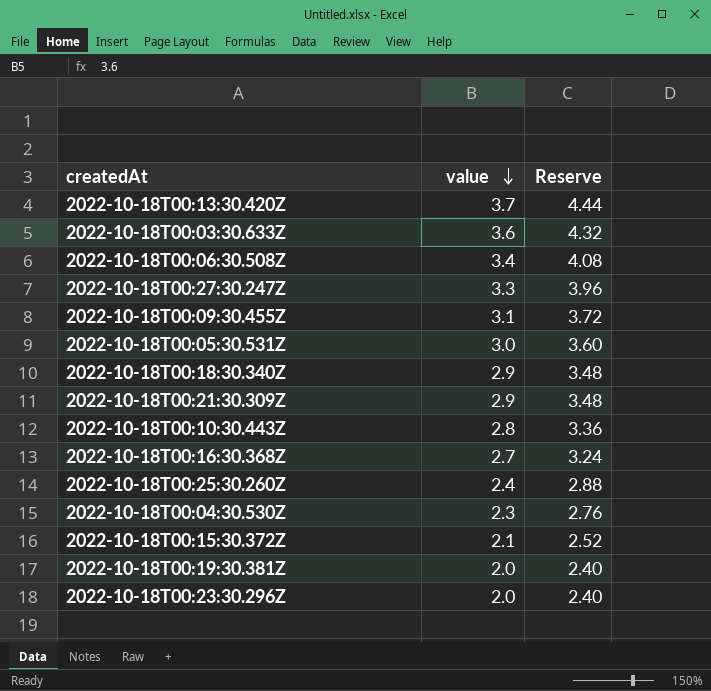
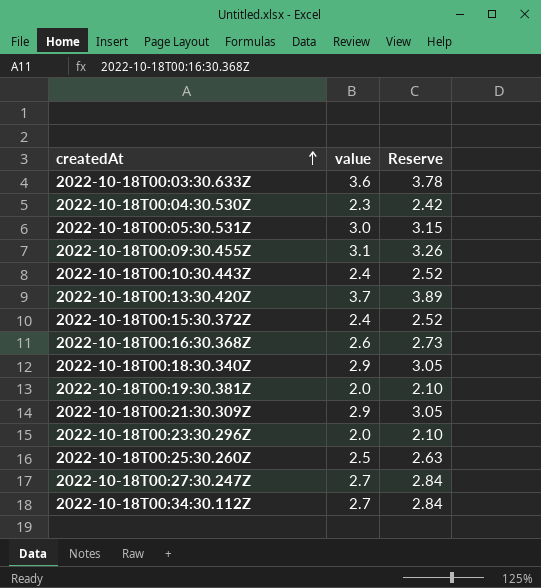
row order: value descending -> createdAt ascending
column Reserve | formula: [value] * 1.2 -> [value] * 1.05
row 2022-10-18T00:06:30.508Z: 3.4 | 4.08 -> none
2022-10-18T00:10:30.443Z | value: 2.8 -> 2.4
2022-10-18T00:15:30.372Z | value: 2.1 -> 2.4
2022-10-18T00:16:30.368Z | value: 2.7 -> 2.6
2022-10-18T00:25:30.260Z | value: 2.4 -> 2.5
2022-10-18T00:27:30.247Z | value: 3.3 -> 2.7
row 2022-10-18T00:34:30.112Z: none -> 2.7 | 2.84

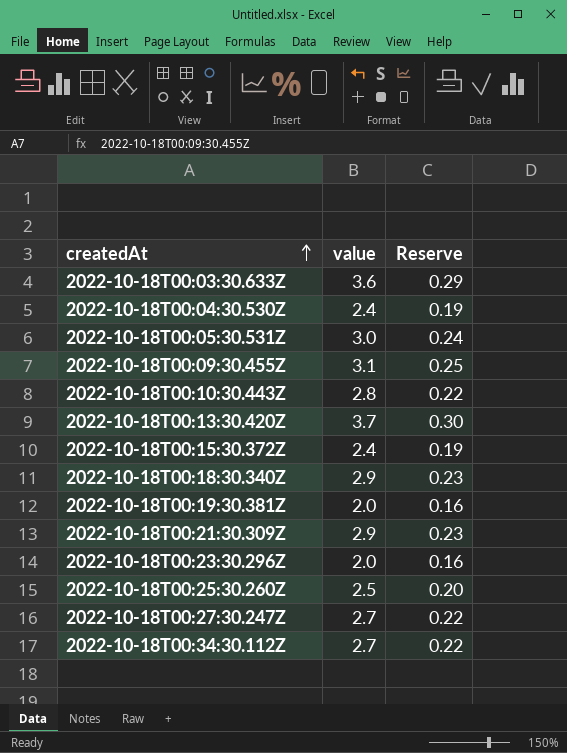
column Reserve | formula: [value] * 1.05 -> [value] * 0.08
row 2022-10-18T00:16:30.368Z: 2.6 | 2.73 -> none
2022-10-18T00:04:30.530Z | value: 2.3 -> 2.4
2022-10-18T00:10:30.443Z | value: 2.4 -> 2.8

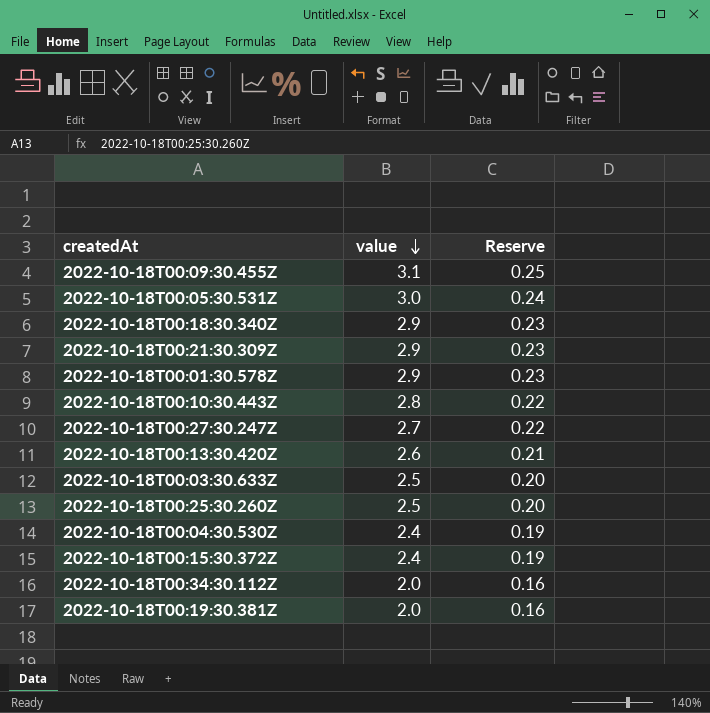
row order: createdAt ascending -> value descending
row 2022-10-18T00:23:30.296Z: 2.0 | 0.16 -> none
row 2022-10-18T00:01:30.578Z: none -> 2.9 | 0.23
2022-10-18T00:13:30.420Z | value: 3.7 -> 2.6
2022-10-18T00:13:30.420Z | Reserve: 0.30 -> 0.21
2022-10-18T00:03:30.633Z | value: 3.6 -> 2.5
2022-10-18T00:03:30.633Z | Reserve: 0.29 -> 0.20
2022-10-18T00:34:30.112Z | value: 2.7 -> 2.0
2022-10-18T00:34:30.112Z | Reserve: 0.22 -> 0.16

